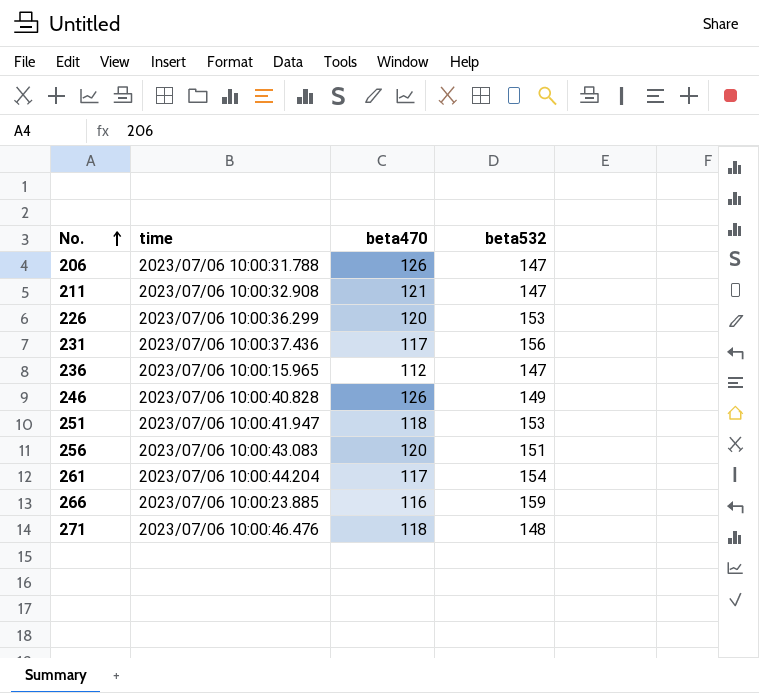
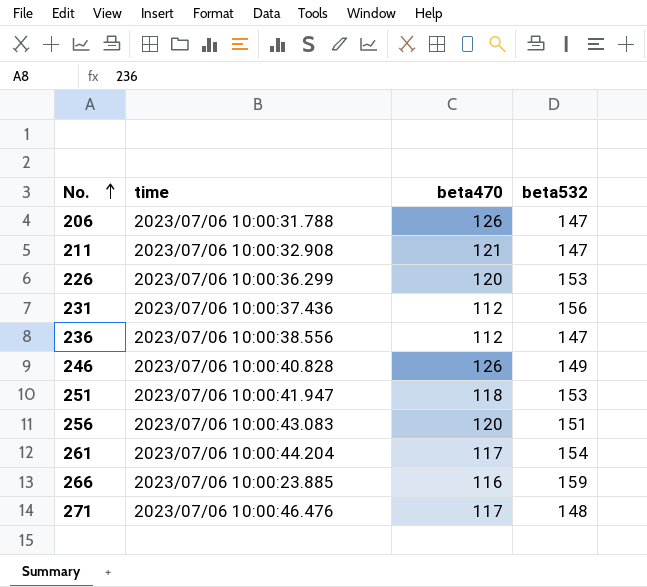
231 | beta470: 117 -> 112
236 | time: 2023/07/06 10:00:15.965 -> 2023/07/06 10:00:38.556
271 | beta470: 118 -> 117

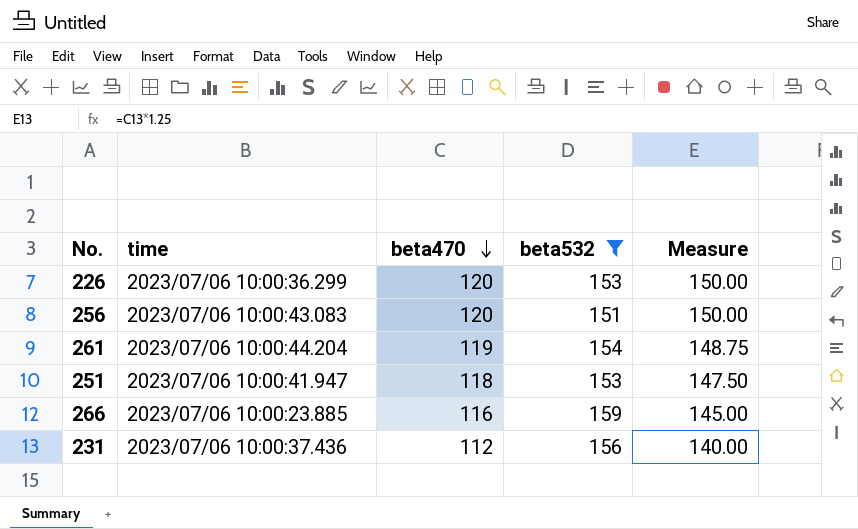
filter: none -> beta532 >= 151
row order: No. ascending -> beta470 descending
column Measure | formula: none -> [beta470] * 1.25
261 | beta470: 117 -> 119

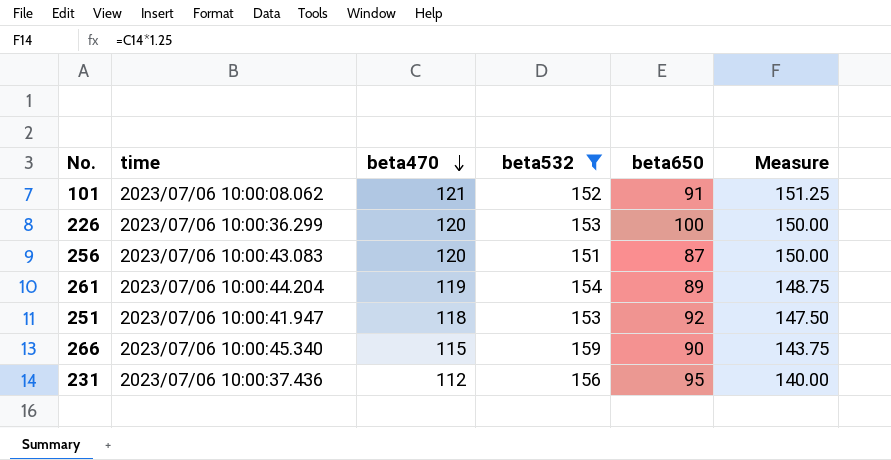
column beta650 | position: none -> 5
row 101: none -> 2023/07/06 10:00:08.062 | 121 | 152 | 91 | 151.25
266 | time: 2023/07/06 10:00:23.885 -> 2023/07/06 10:00:45.340
266 | beta470: 116 -> 115
266 | Measure: 145.00 -> 143.75

